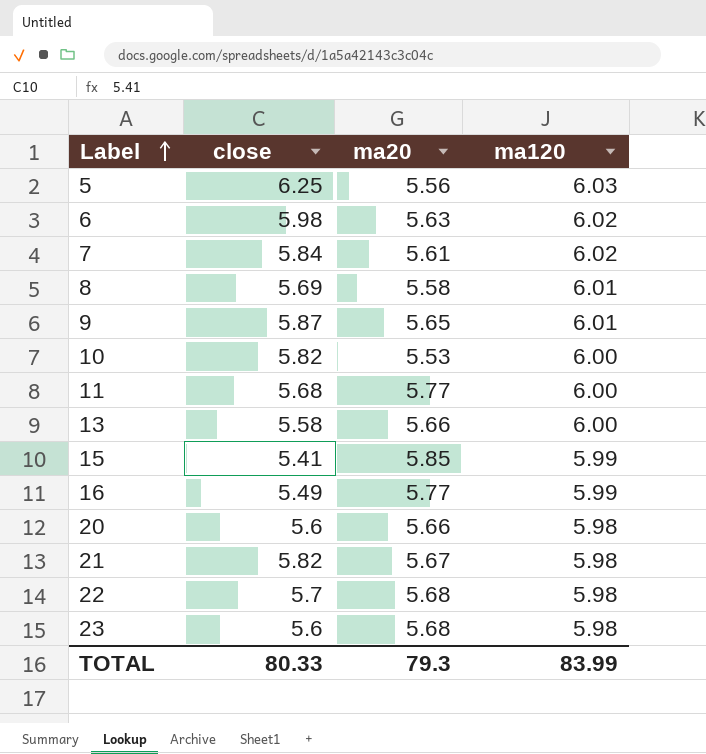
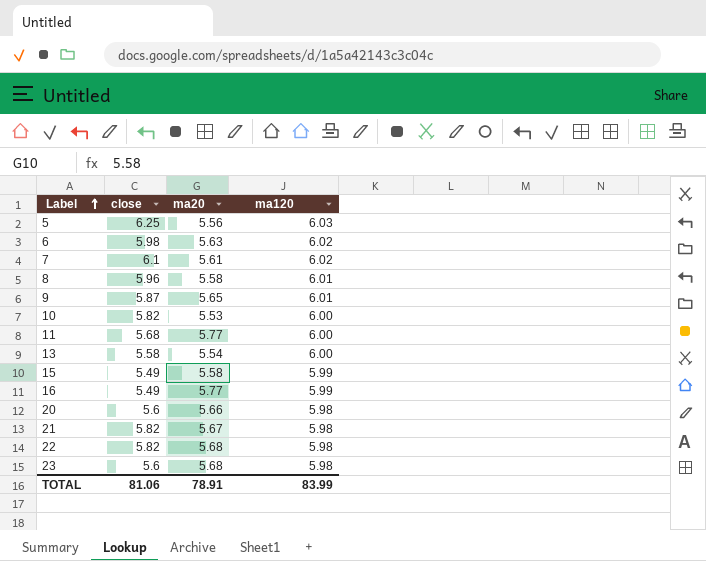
7 | close: 5.84 -> 6.1
8 | close: 5.69 -> 5.96
13 | ma20: 5.66 -> 5.54
15 | close: 5.41 -> 5.49
15 | ma20: 5.85 -> 5.58
22 | close: 5.7 -> 5.82
TOTAL | close: 80.33 -> 81.06
TOTAL | ma20: 79.3 -> 78.91

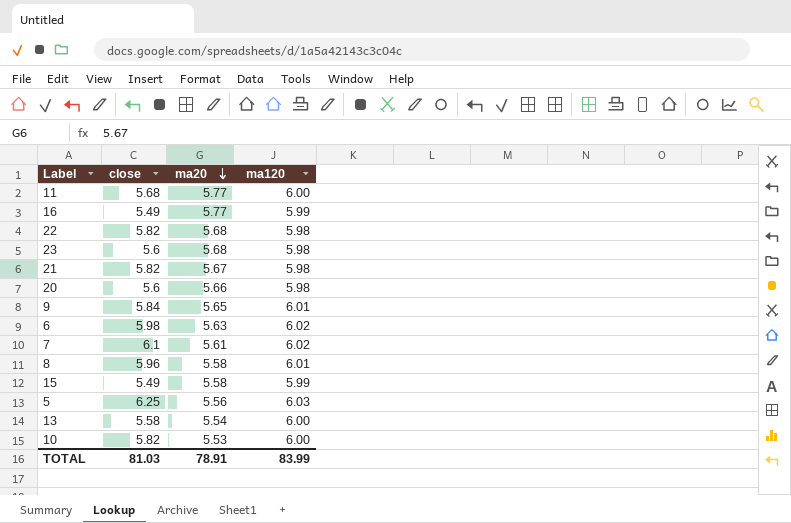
row order: Label ascending -> ma20 descending
9 | close: 5.87 -> 5.84
TOTAL | close: 81.06 -> 81.03

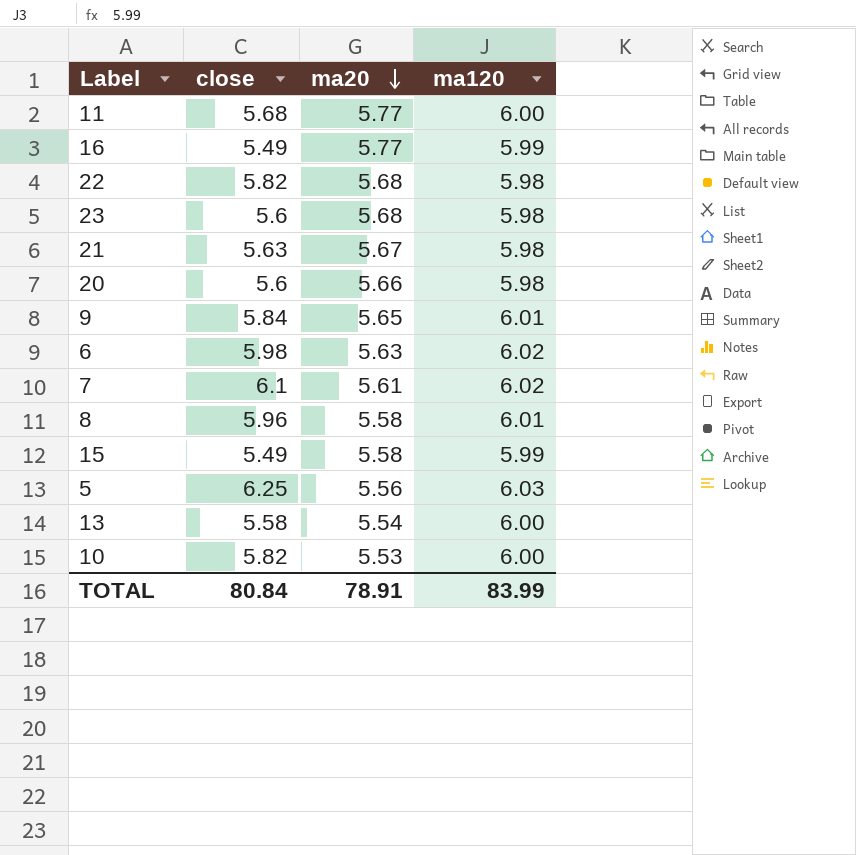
21 | close: 5.82 -> 5.63
TOTAL | close: 81.03 -> 80.84

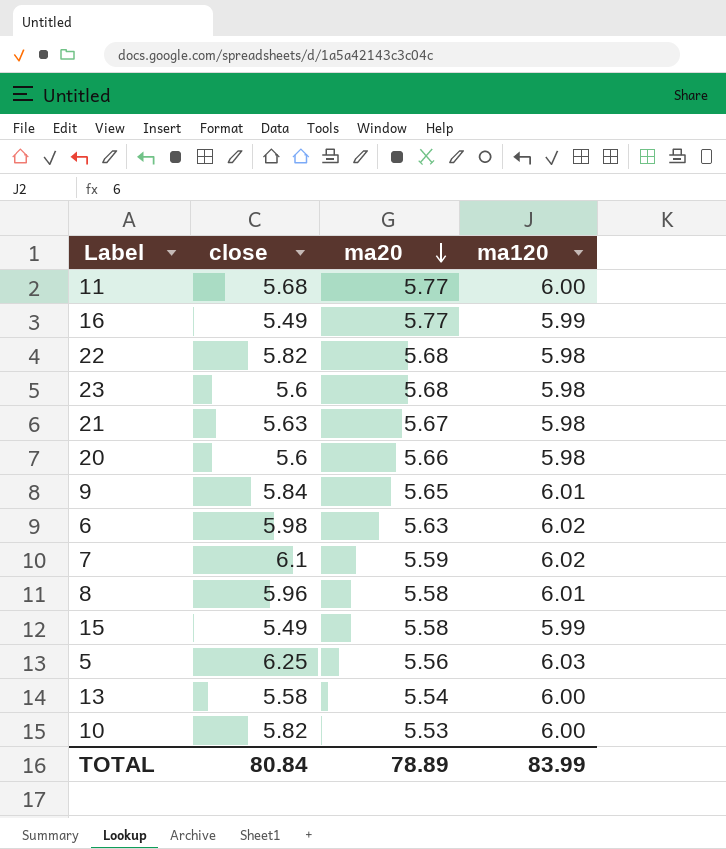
7 | ma20: 5.61 -> 5.59
TOTAL | ma20: 78.91 -> 78.89

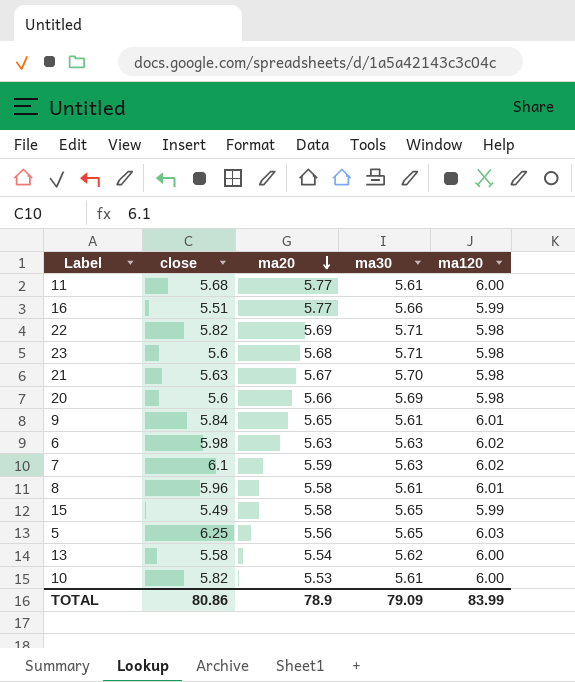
column ma30 | position: none -> 4
16 | close: 5.49 -> 5.51
22 | ma20: 5.68 -> 5.69
TOTAL | close: 80.84 -> 80.86
TOTAL | ma20: 78.89 -> 78.9

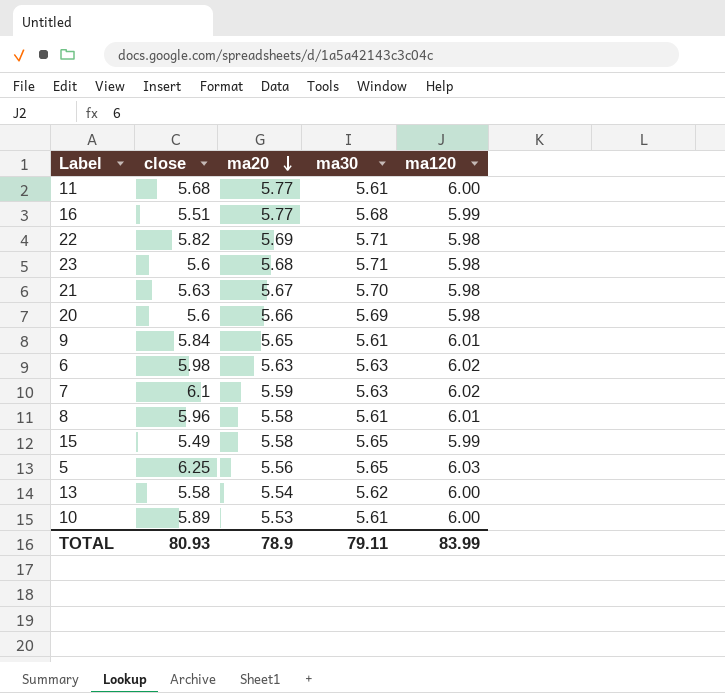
16 | ma30: 5.66 -> 5.68
10 | close: 5.82 -> 5.89
TOTAL | close: 80.86 -> 80.93
TOTAL | ma30: 79.09 -> 79.11

